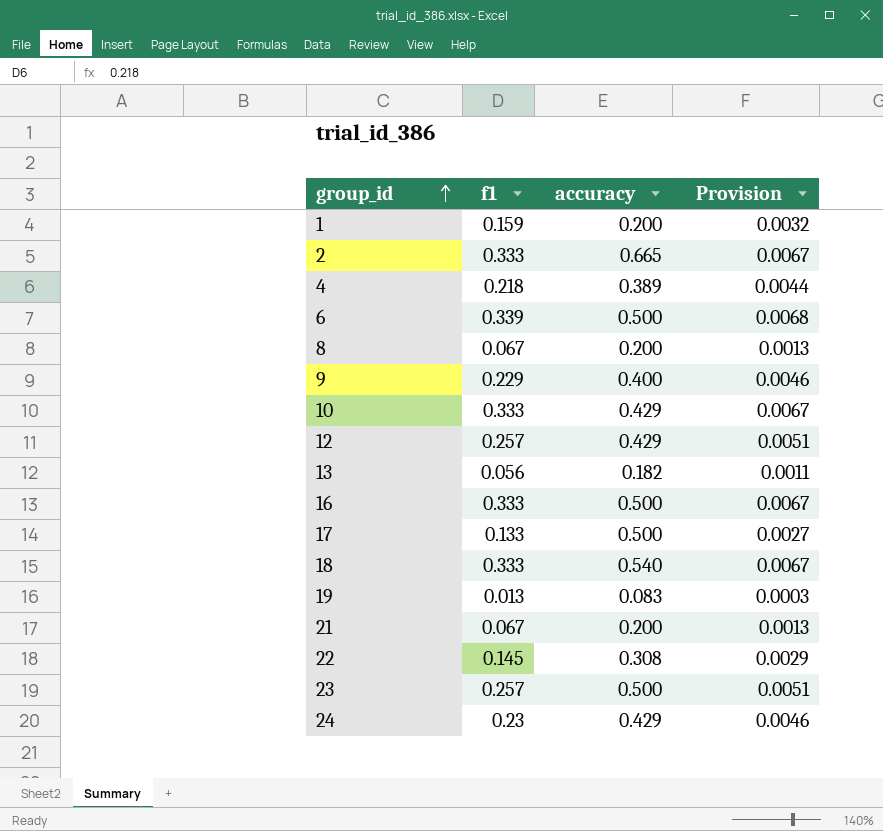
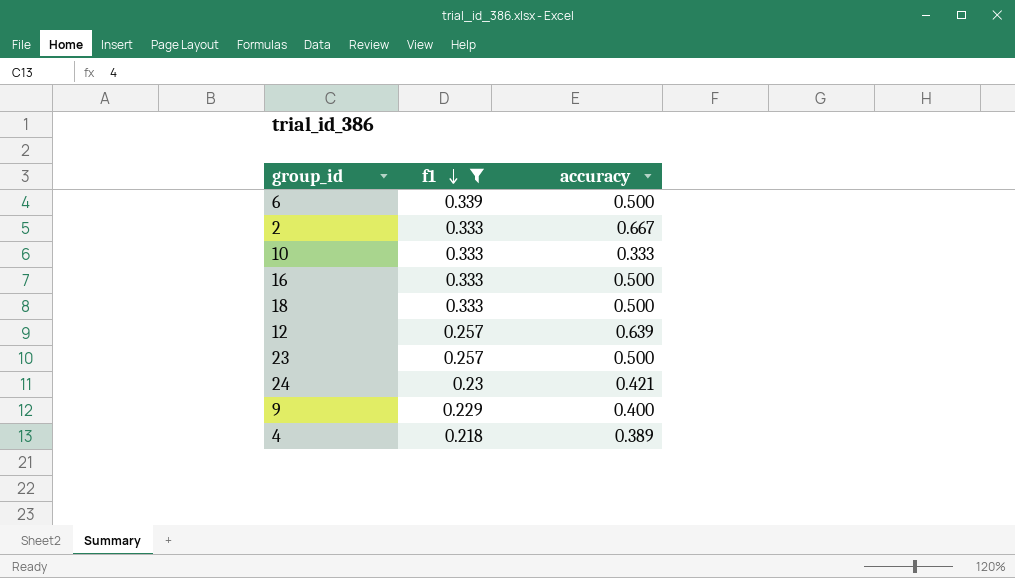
filter: none -> f1 >= 0.218
row order: group_id ascending -> f1 descending
column Provision | formula: [f1] * 0.02 -> none
2 | accuracy: 0.665 -> 0.667
10 | accuracy: 0.429 -> 0.333
18 | accuracy: 0.540 -> 0.500
12 | accuracy: 0.429 -> 0.639
24 | accuracy: 0.429 -> 0.421

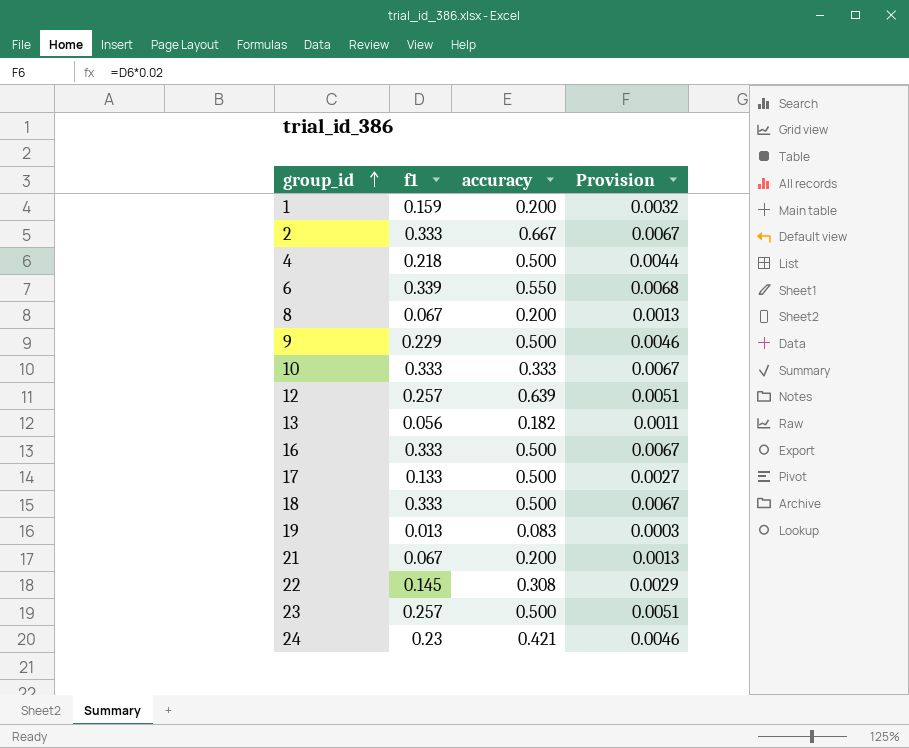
filter: f1 >= 0.218 -> none
row order: f1 descending -> group_id ascending
column Provision | formula: none -> [f1] * 0.02
4 | accuracy: 0.389 -> 0.500
6 | accuracy: 0.500 -> 0.550
9 | accuracy: 0.400 -> 0.500

